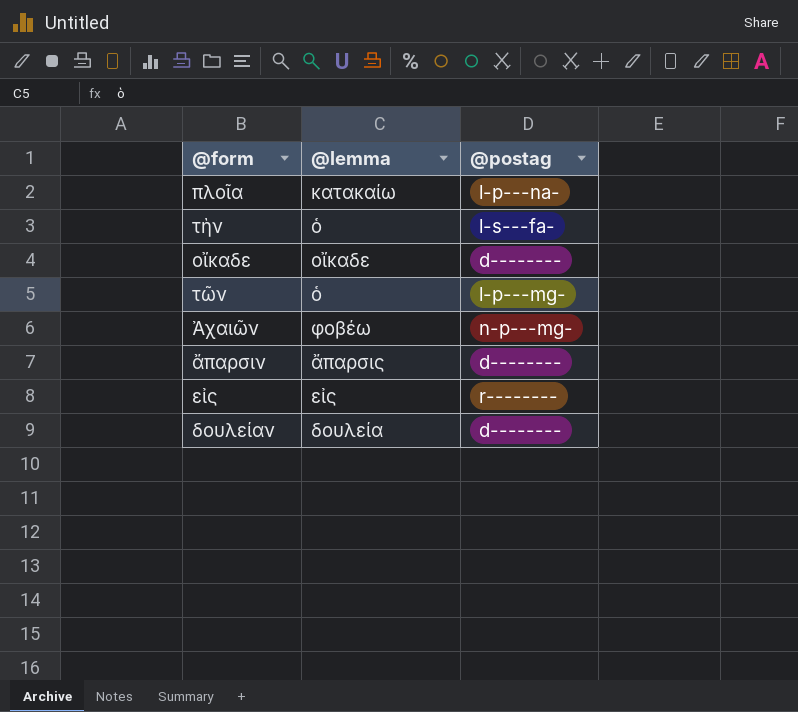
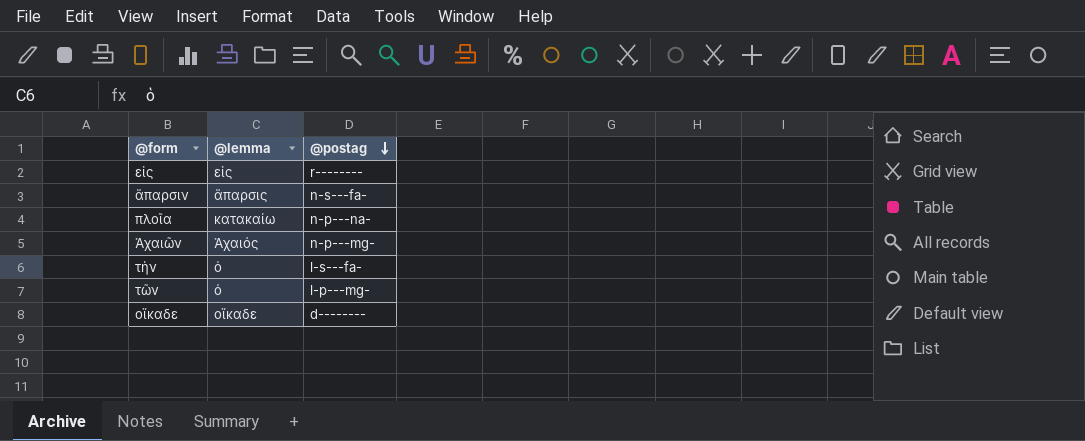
row order: none -> @postag descending
row δουλείαν: δουλεία | d-------- -> none
ἄπαρσιν | @postag: d-------- -> n-s---fa-
πλοῖα | @postag: l-p---na- -> n-p---na-
Ἀχαιῶν | @lemma: φοβέω -> Ἀχαιός

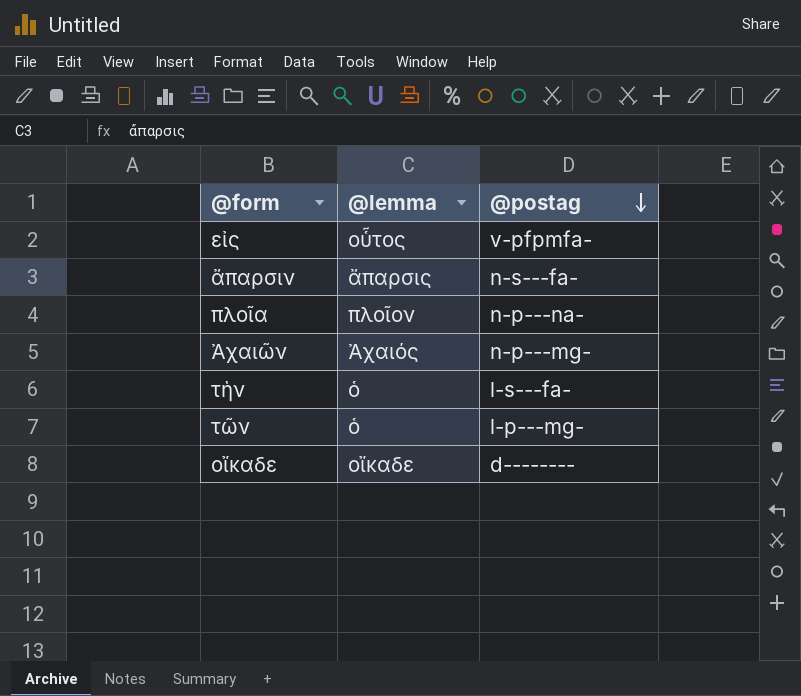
εἰς | @lemma: εἰς -> οὗτος
εἰς | @postag: r-------- -> v-pfpmfa-
πλοῖα | @lemma: κατακαίω -> πλοῖον

